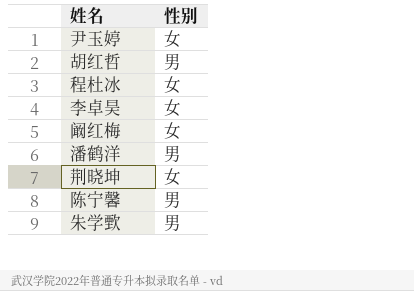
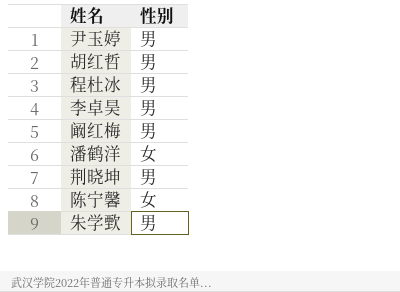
尹玉婷 | 性别: 女 -> 男
程杜冰 | 性别: 女 -> 男
李卓昊 | 性别: 女 -> 男
阚红梅 | 性别: 女 -> 男
潘鹤洋 | 性别: 男 -> 女
荆晓坤 | 性别: 女 -> 男
陈宁馨 | 性别: 男 -> 女

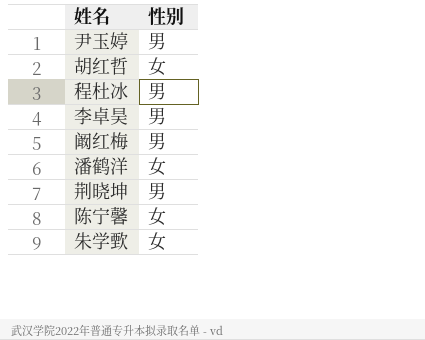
胡红哲 | 性别: 男 -> 女
朱学歅 | 性别: 男 -> 女

